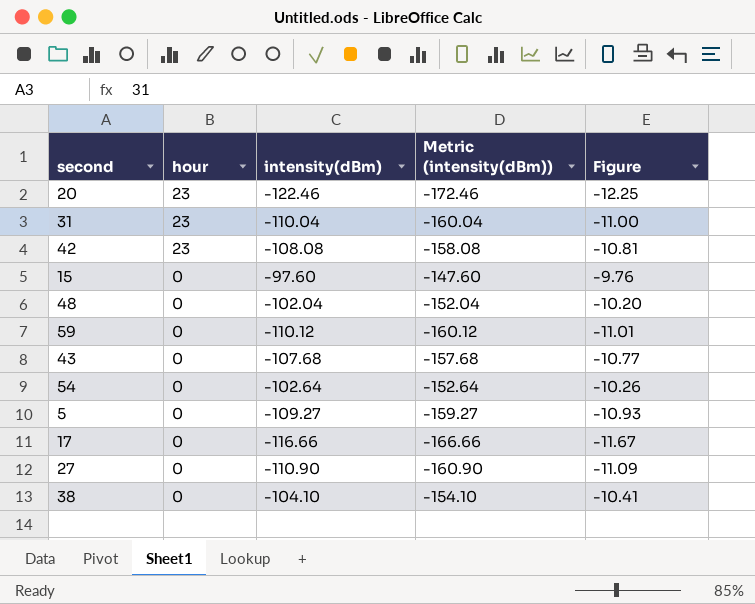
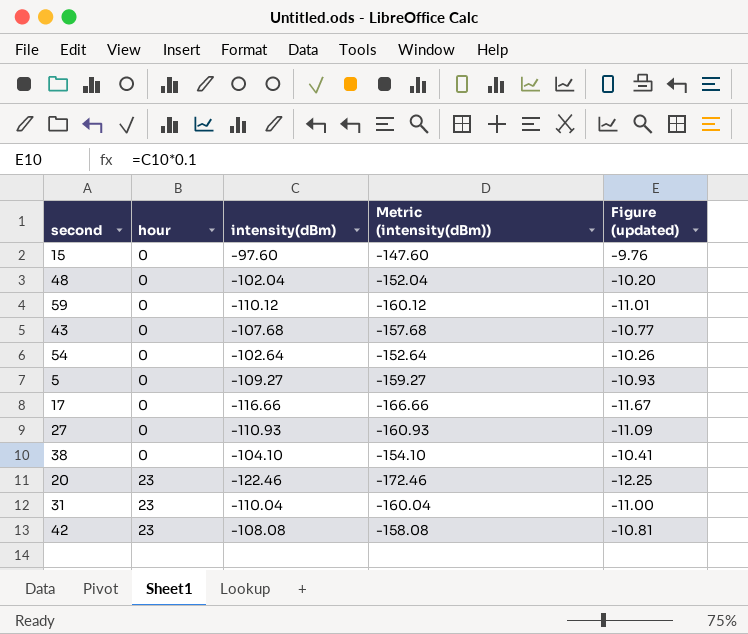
row order: hour descending -> hour ascending
column name: Figure -> Figure (updated)
27 | intensity(dBm): -110.90 -> -110.93
27 | Metric (intensity(dBm)): -160.90 -> -160.93

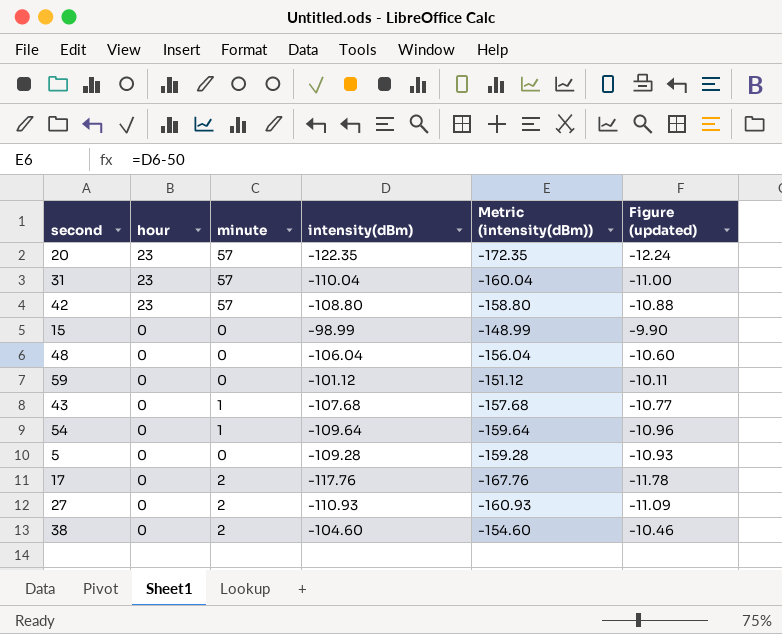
row order: hour ascending -> hour descending
column minute | position: none -> 3
20 | intensity(dBm): -122.46 -> -122.35
20 | Metric (intensity(dBm)): -172.46 -> -172.35
20 | Figure (updated): -12.25 -> -12.24
42 | intensity(dBm): -108.08 -> -108.80
42 | Metric (intensity(dBm)): -158.08 -> -158.80
42 | Figure (updated): -10.81 -> -10.88
15 | intensity(dBm): -97.60 -> -98.99
15 | Metric (intensity(dBm)): -147.60 -> -148.99
15 | Figure (updated): -9.76 -> -9.90
48 | intensity(dBm): -102.04 -> -106.04
48 | Metric (intensity(dBm)): -152.04 -> -156.04
48 | Figure (updated): -10.20 -> -10.60
59 | intensity(dBm): -110.12 -> -101.12
59 | Metric (intensity(dBm)): -160.12 -> -151.12
59 | Figure (updated): -11.01 -> -10.11
54 | intensity(dBm): -102.64 -> -109.64
54 | Metric (intensity(dBm)): -152.64 -> -159.64
54 | Figure (updated): -10.26 -> -10.96
5 | intensity(dBm): -109.27 -> -109.28
5 | Metric (intensity(dBm)): -159.27 -> -159.28
17 | intensity(dBm): -116.66 -> -117.76
17 | Metric (intensity(dBm)): -166.66 -> -167.76
17 | Figure (updated): -11.67 -> -11.78
38 | intensity(dBm): -104.10 -> -104.60
38 | Metric (intensity(dBm)): -154.10 -> -154.60
38 | Figure (updated): -10.41 -> -10.46

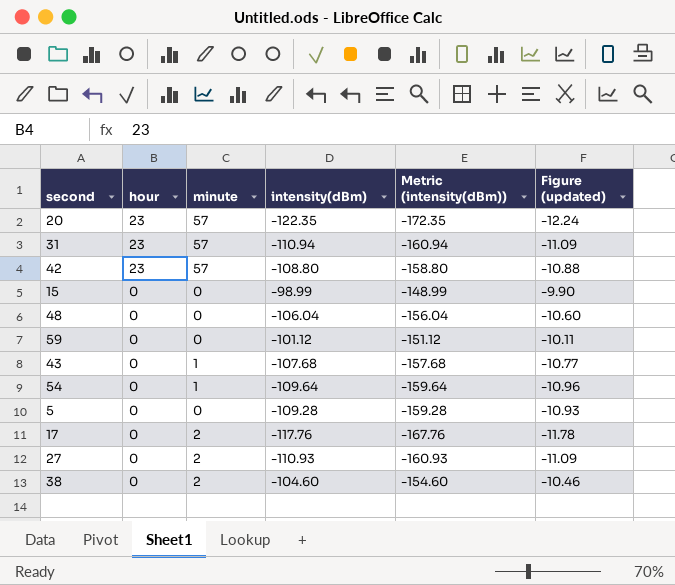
31 | intensity(dBm): -110.04 -> -110.94
31 | Metric (intensity(dBm)): -160.04 -> -160.94
31 | Figure (updated): -11.00 -> -11.09

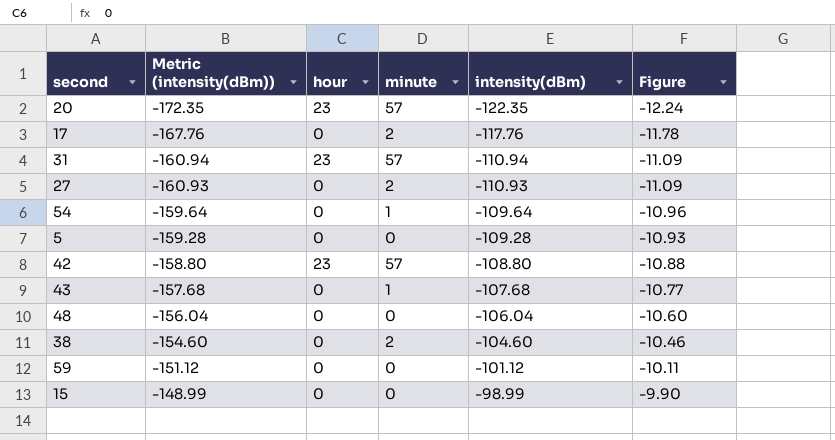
row order: hour descending -> Metric (intensity(dBm)) ascending
column Metric (intensity(dBm)) | position: 5 -> 2
column name: Figure (updated) -> Figure

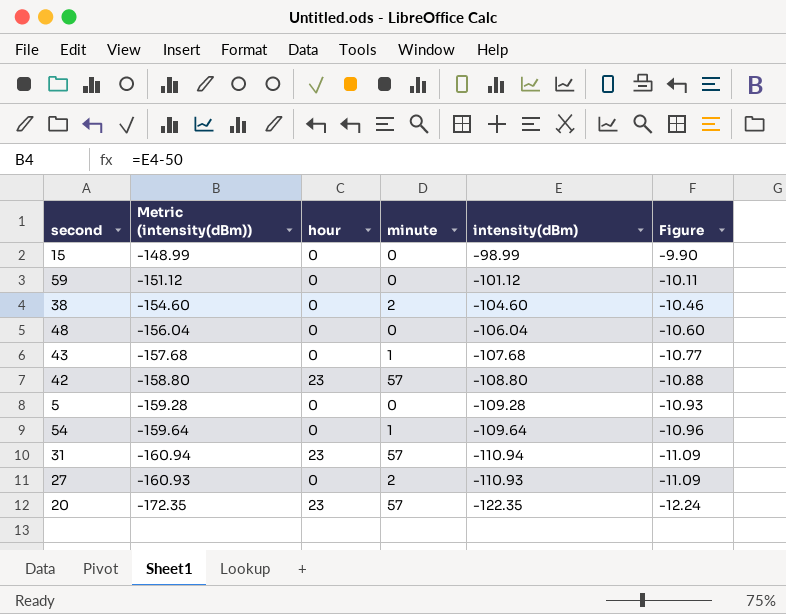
row order: Metric (intensity(dBm)) ascending -> Figure descending
row 17: -167.76 | 0 | 2 | -117.76 | -11.78 -> none

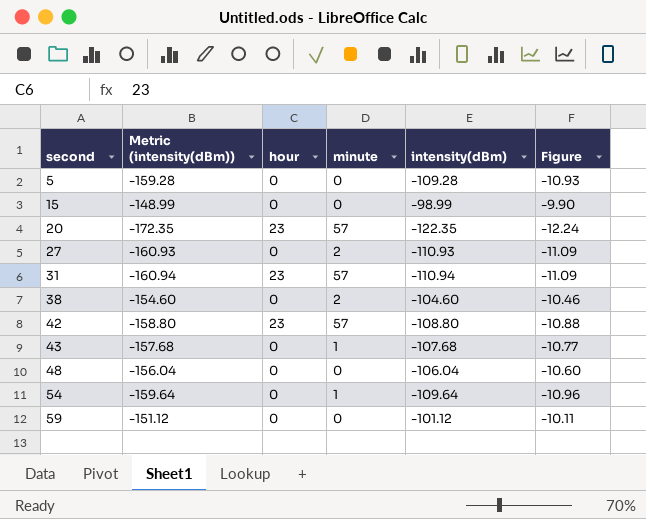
row order: Figure descending -> second ascending

